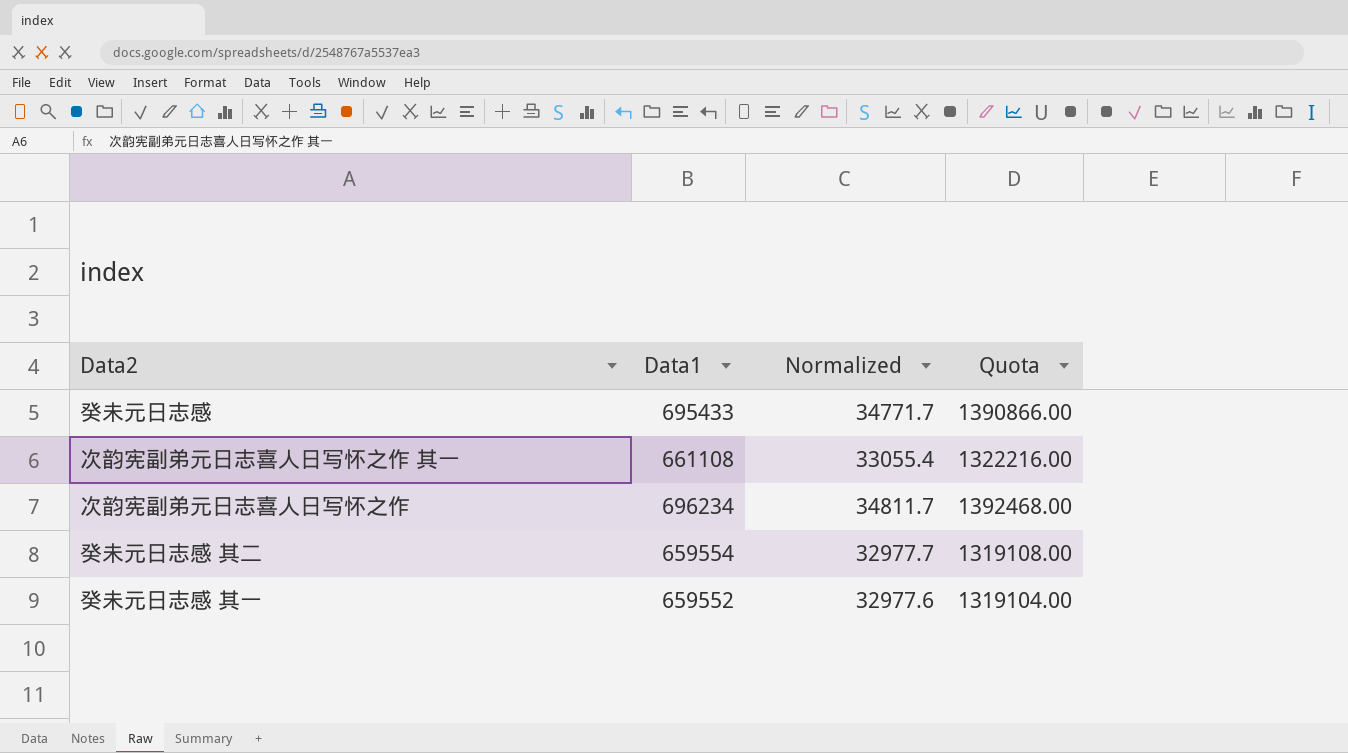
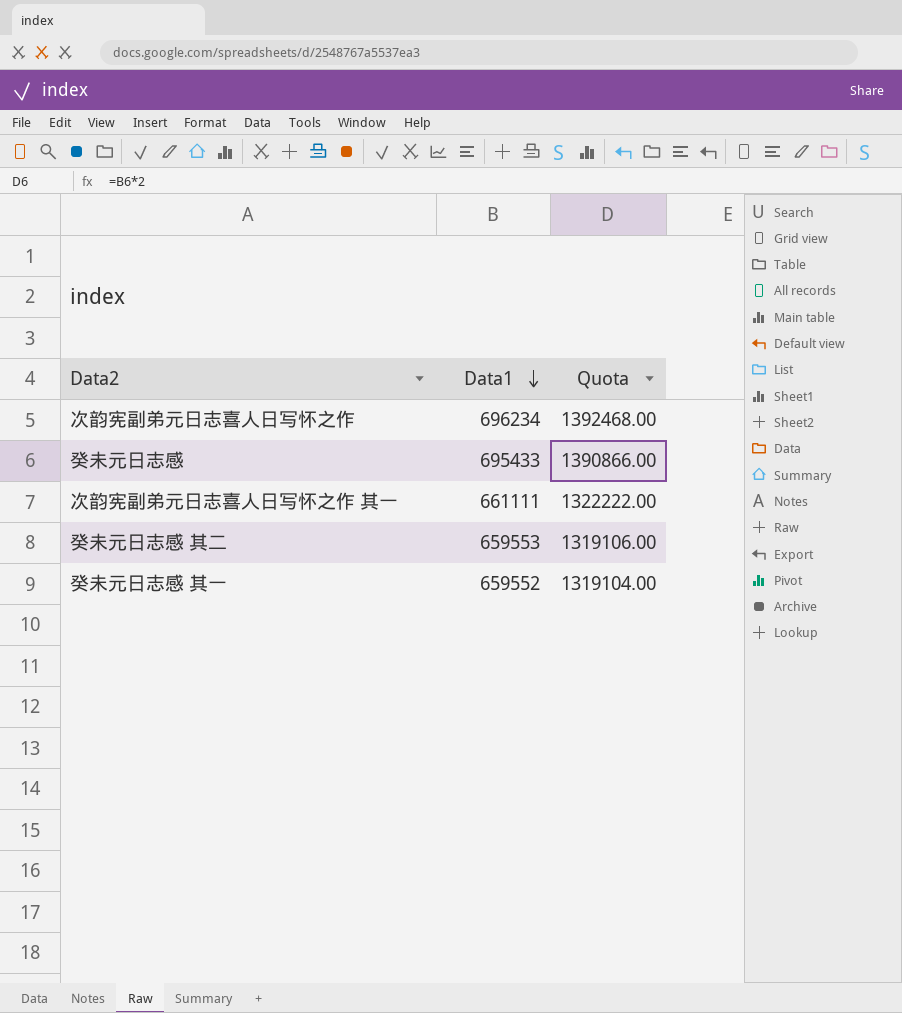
row order: none -> Data1 descending
column Normalized | formula: [Data1] * 0.05 -> none
次韵宪副弟元日志喜人日写怀之作 其一 | Data1: 661108 -> 661111
次韵宪副弟元日志喜人日写怀之作 其一 | Quota: 1322216.00 -> 1322222.00
癸未元日志感 其二 | Data1: 659554 -> 659553
癸未元日志感 其二 | Quota: 1319108.00 -> 1319106.00

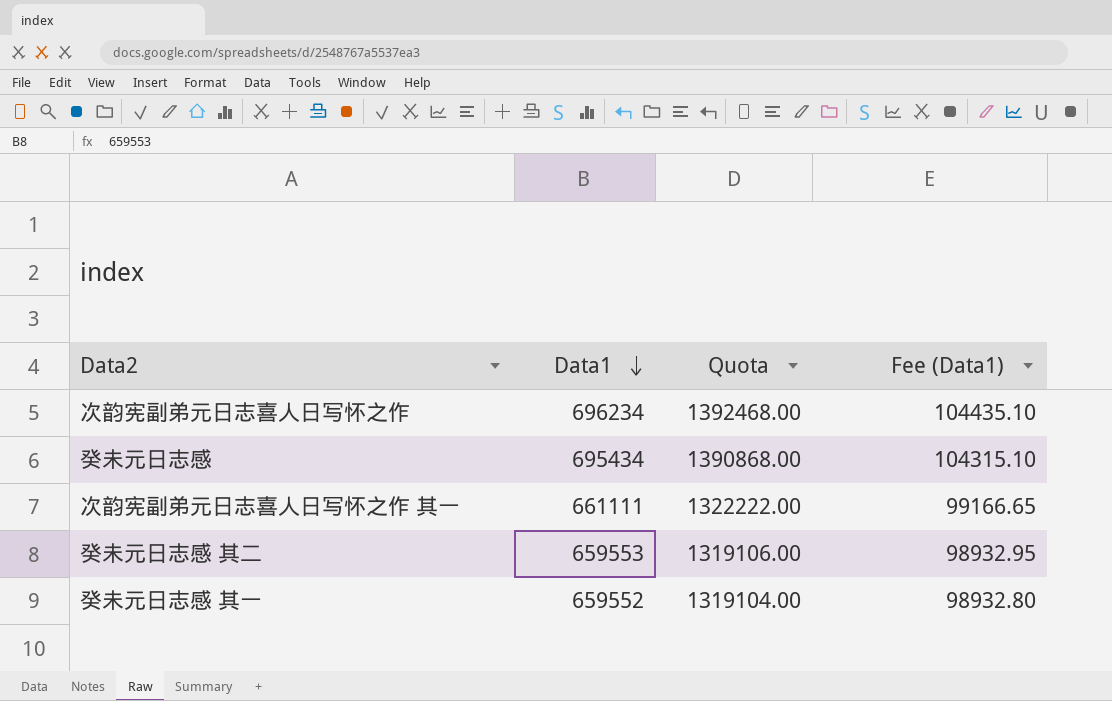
column Fee (Data1) | formula: none -> [Data1] * 0.15
癸未元日志感 | Data1: 695433 -> 695434
癸未元日志感 | Quota: 1390866.00 -> 1390868.00

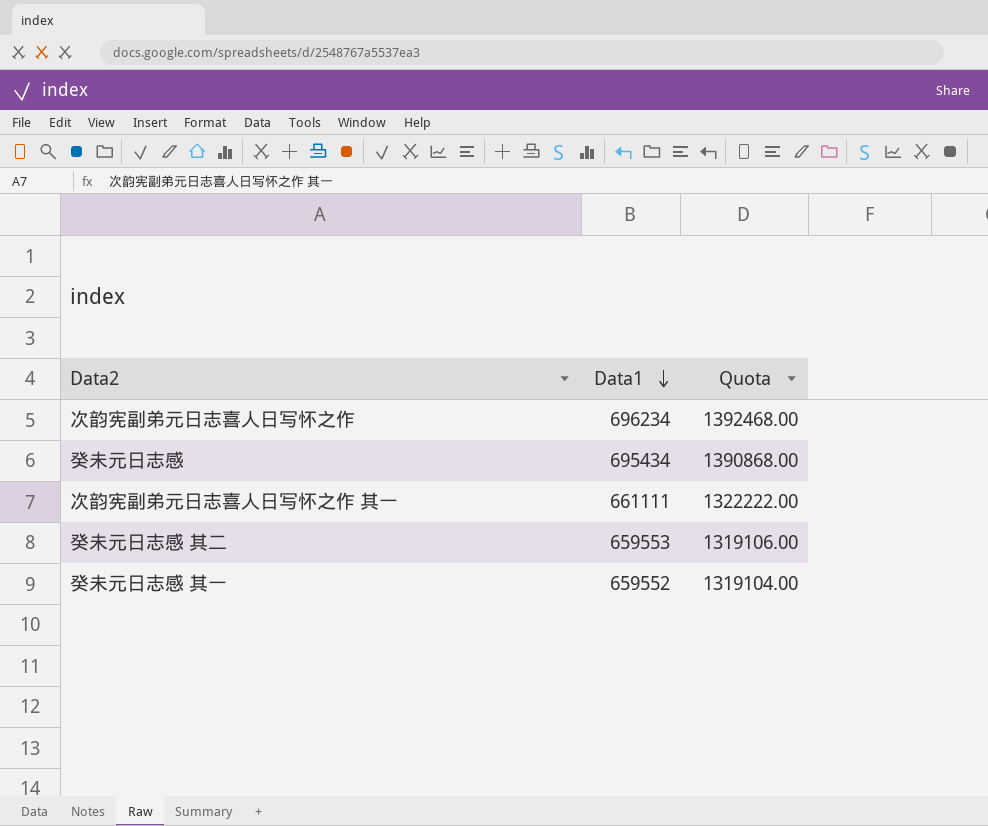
column Fee (Data1) | formula: [Data1] * 0.15 -> none

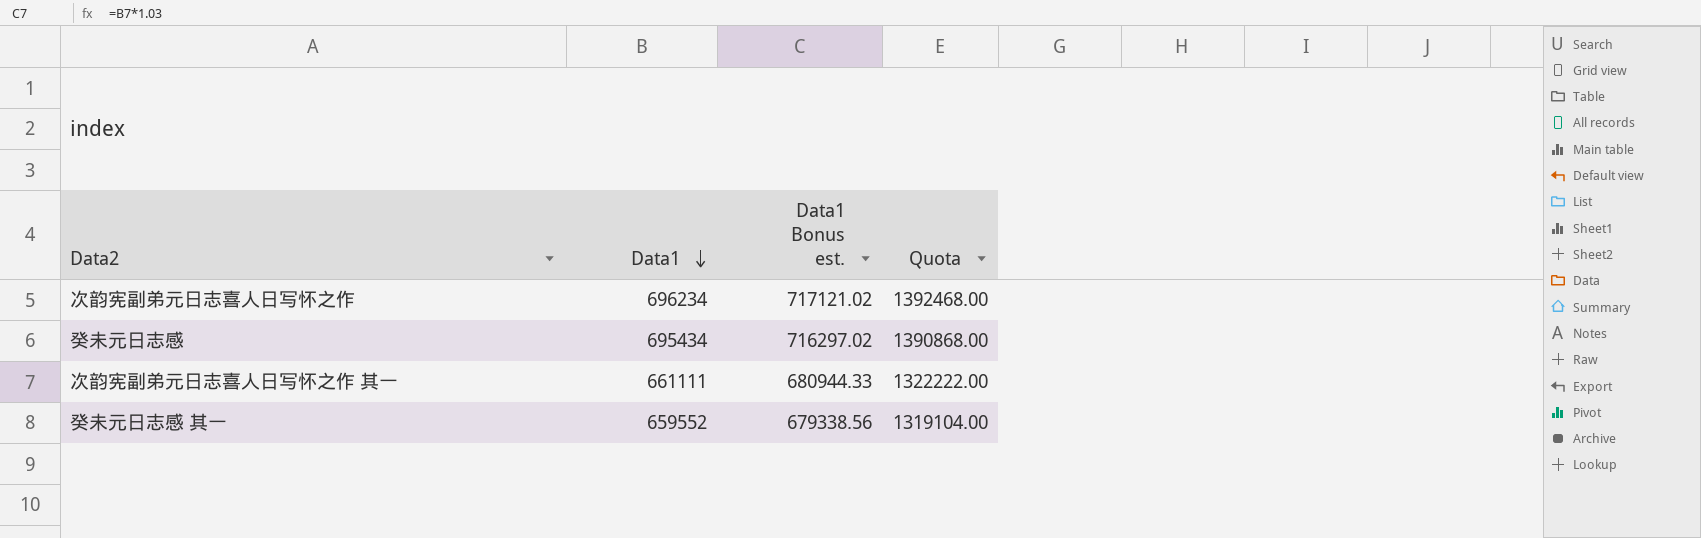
column Data1 Bonus est. | formula: none -> [Data1] * 1.03
row 癸未元日志感 其二: 659553 | 1319106.00 -> none

